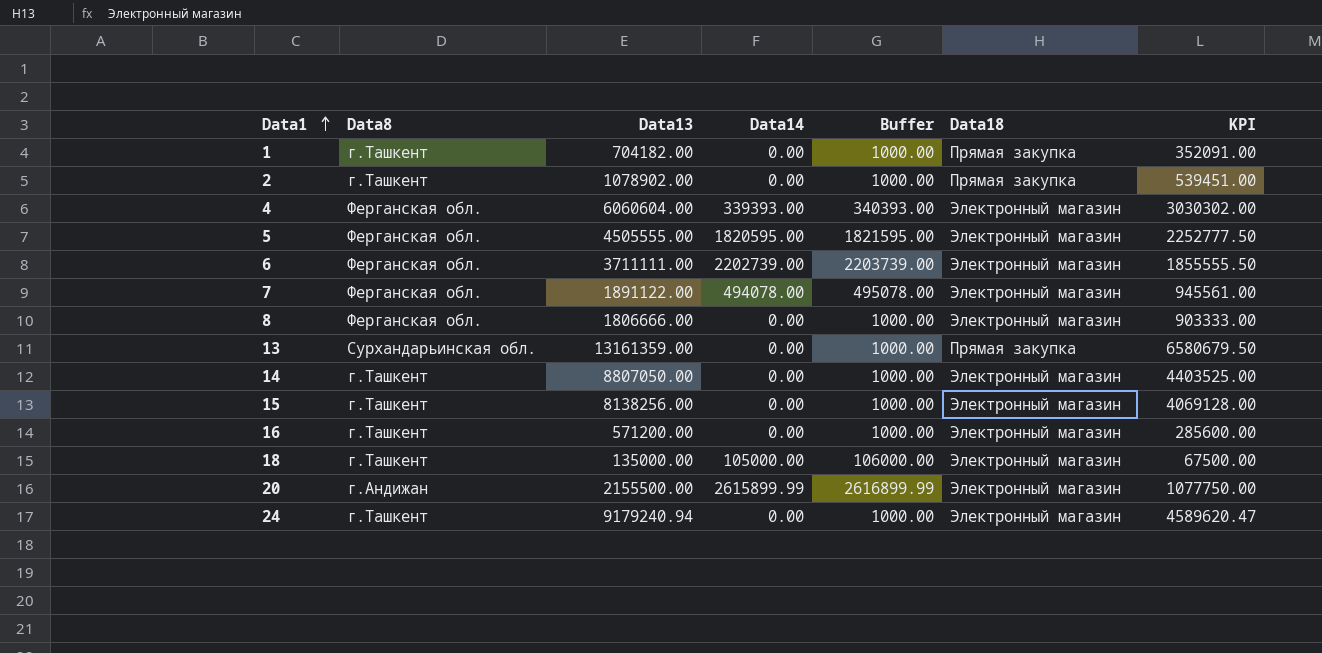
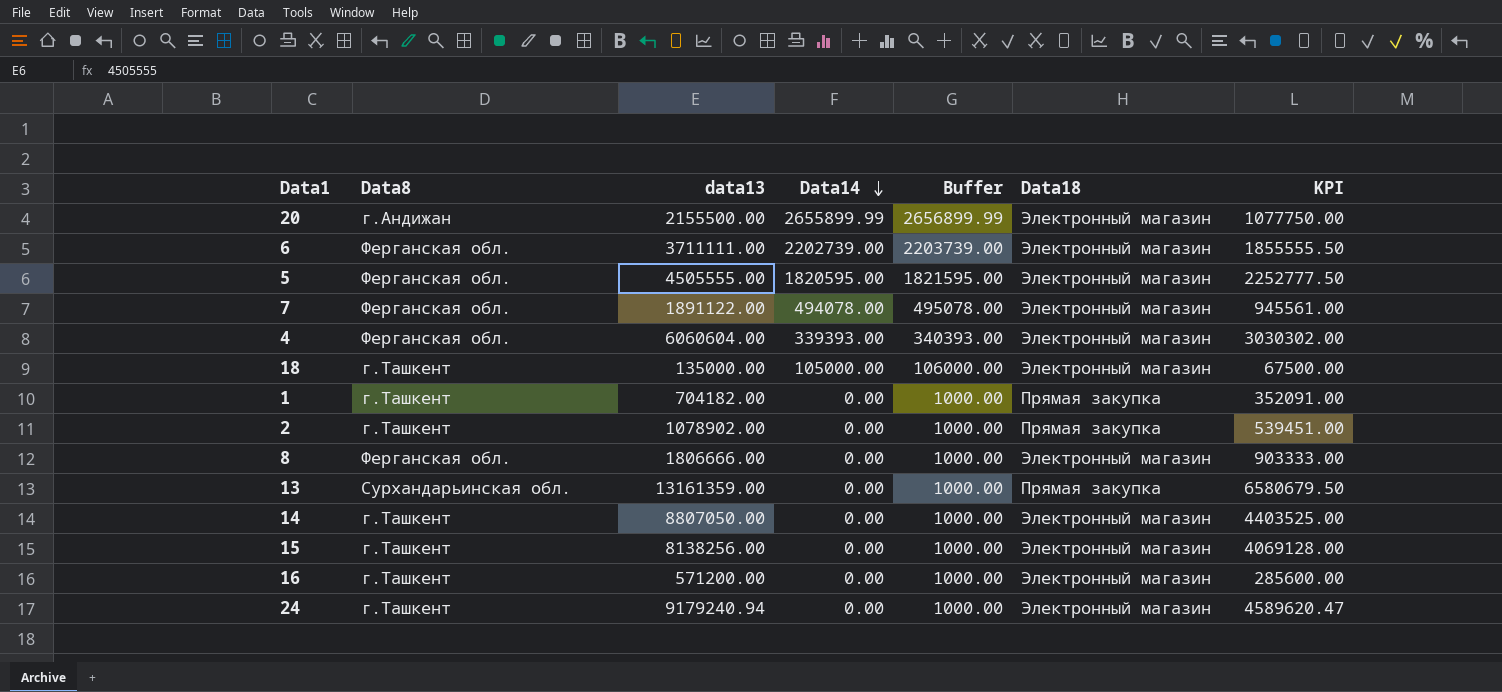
row order: Data1 ascending -> Data14 descending
column name: Data13 -> data13
20 | Data14: 2615899.99 -> 2655899.99
20 | Buffer: 2616899.99 -> 2656899.99

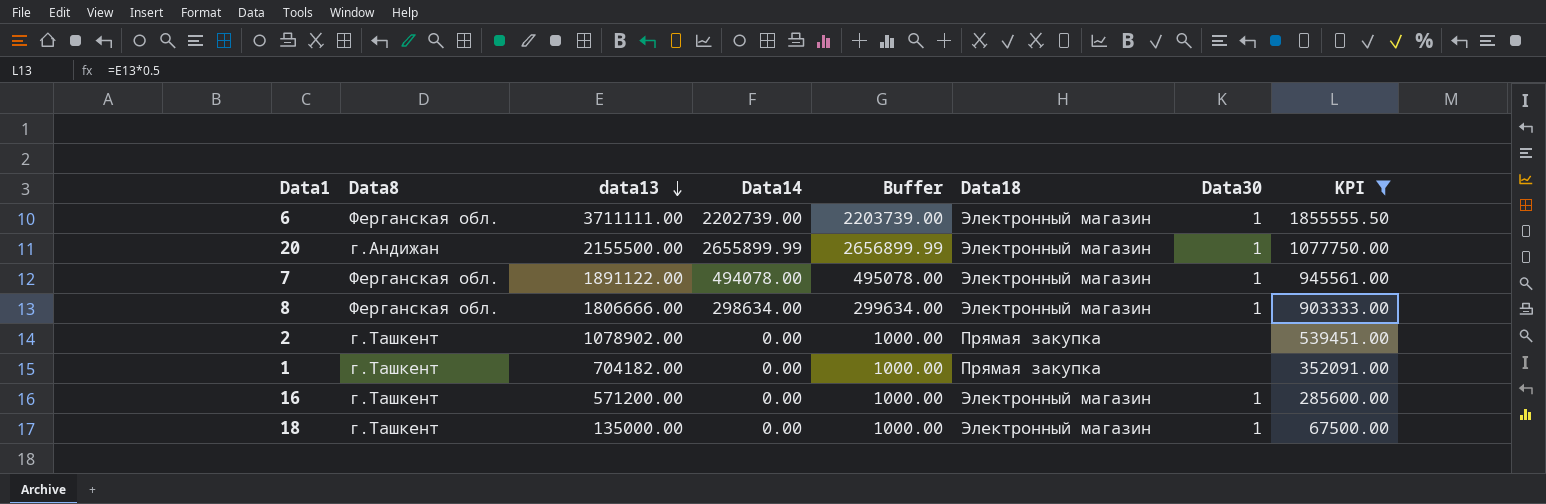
filter: none -> KPI <= 1855555.50
row order: Data14 descending -> data13 descending
column Data30 | position: none -> 7
8 | Data14: 0.00 -> 298634.00
8 | Buffer: 1000.00 -> 299634.00
18 | Data14: 105000.00 -> 0.00
18 | Buffer: 106000.00 -> 1000.00

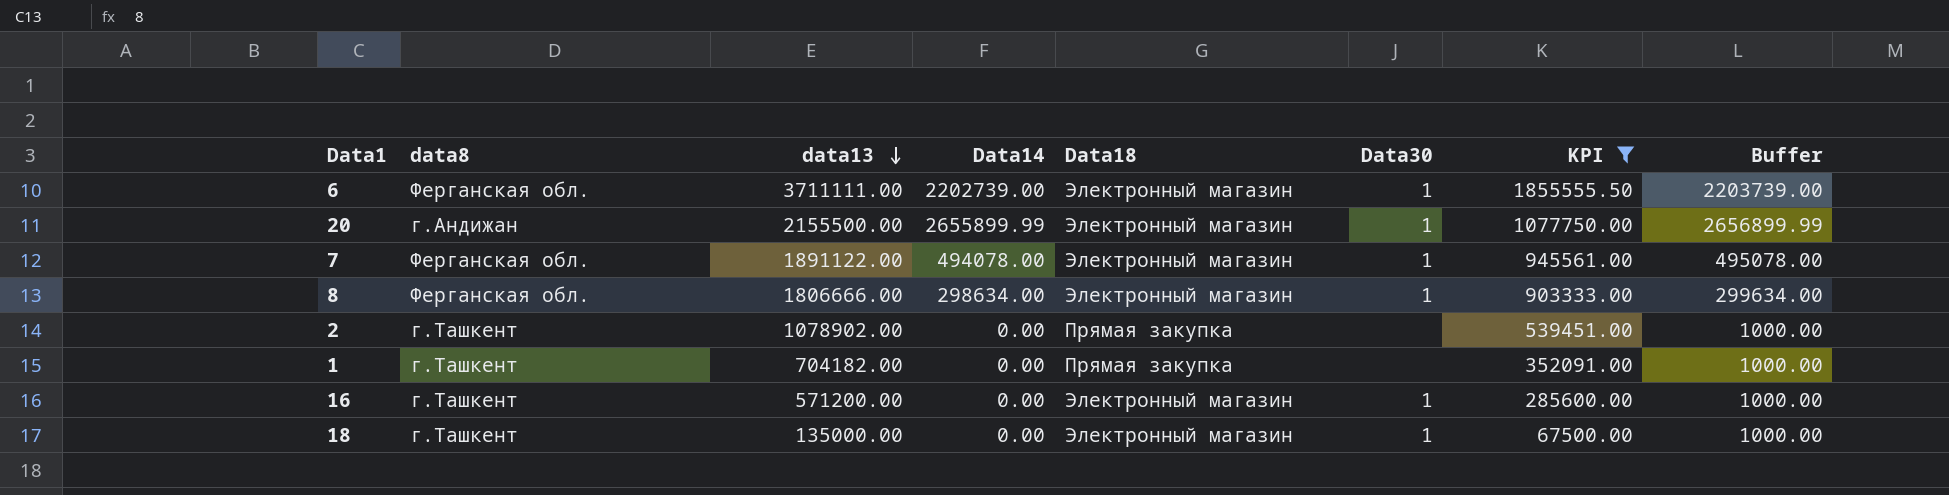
column name: Data8 -> data8
column Buffer | position: 5 -> 8

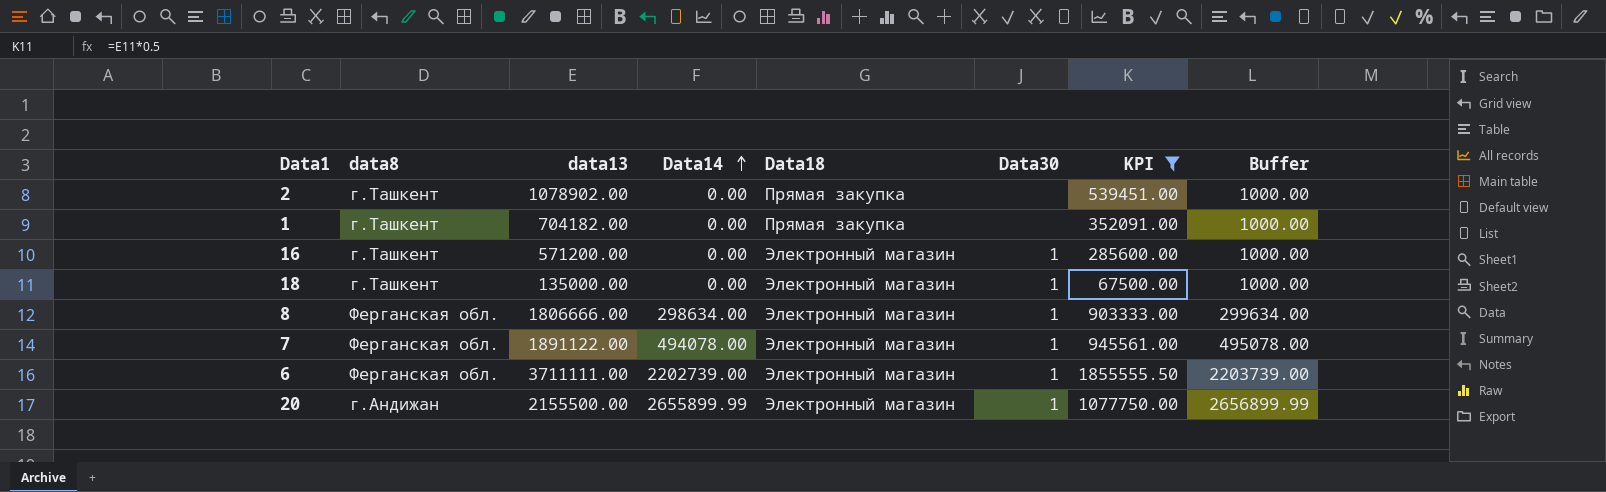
row order: data13 descending -> Data14 ascending

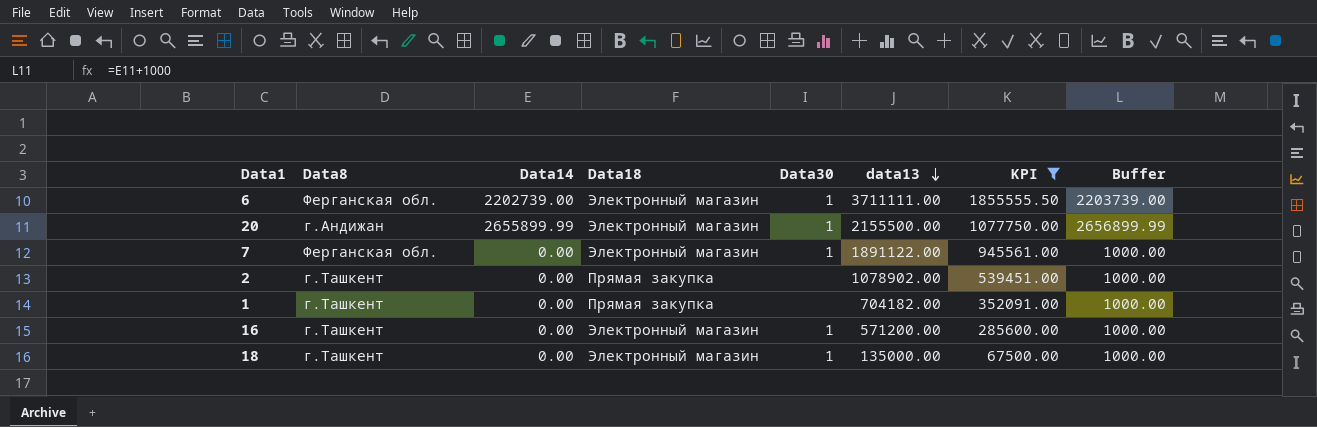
row order: Data14 ascending -> data13 descending
column name: data8 -> Data8
column data13 | position: 3 -> 6
row 8: Ферганская обл. | 1806666.00 | 298634.00 | Электронный магазин | 1 | 903333.00 | 299634.00 -> none
7 | Data14: 494078.00 -> 0.00
7 | Buffer: 495078.00 -> 1000.00

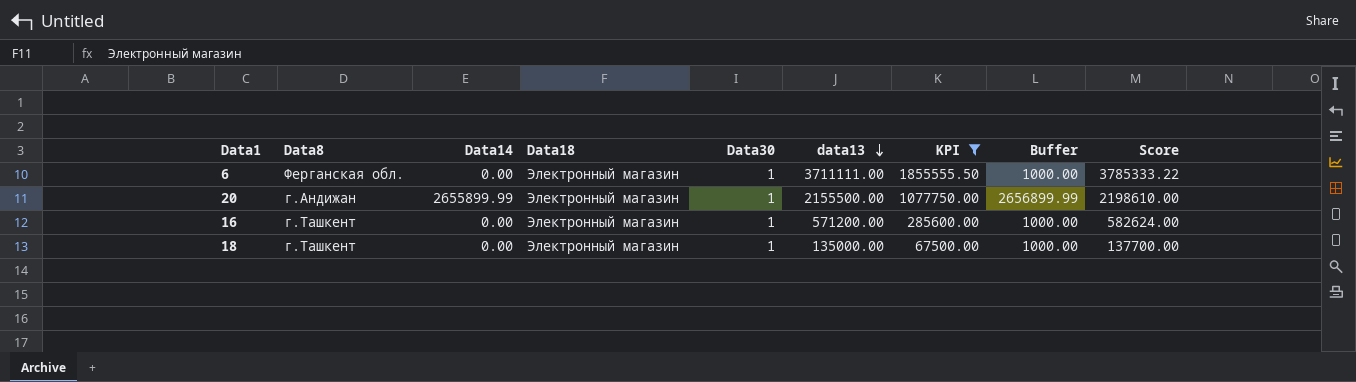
column Score | formula: none -> [data13] * 1.02
row 7: Ферганская обл. | 0.00 | Электронный магазин | 1 | 1891122.00 | 945561.00 | 1000.00 -> none
row 2: г.Ташкент | 0.00 | Прямая закупка | none | 1078902.00 | 539451.00 | 1000.00 -> none
row 1: г.Ташкент | 0.00 | Прямая закупка | none | 704182.00 | 352091.00 | 1000.00 -> none
6 | Data14: 2202739.00 -> 0.00
6 | Buffer: 2203739.00 -> 1000.00

